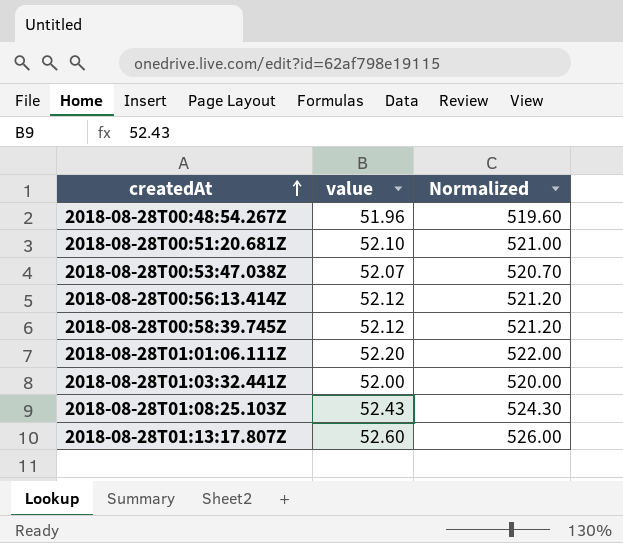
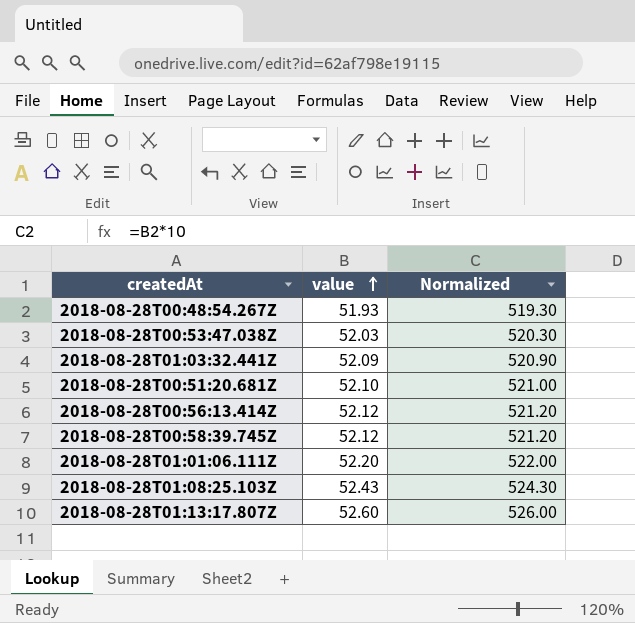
row order: createdAt ascending -> value ascending
2018-08-28T00:48:54.267Z | value: 51.96 -> 51.93
2018-08-28T00:48:54.267Z | Normalized: 519.60 -> 519.30
2018-08-28T00:53:47.038Z | value: 52.07 -> 52.03
2018-08-28T00:53:47.038Z | Normalized: 520.70 -> 520.30
2018-08-28T01:03:32.441Z | value: 52.00 -> 52.09
2018-08-28T01:03:32.441Z | Normalized: 520.00 -> 520.90

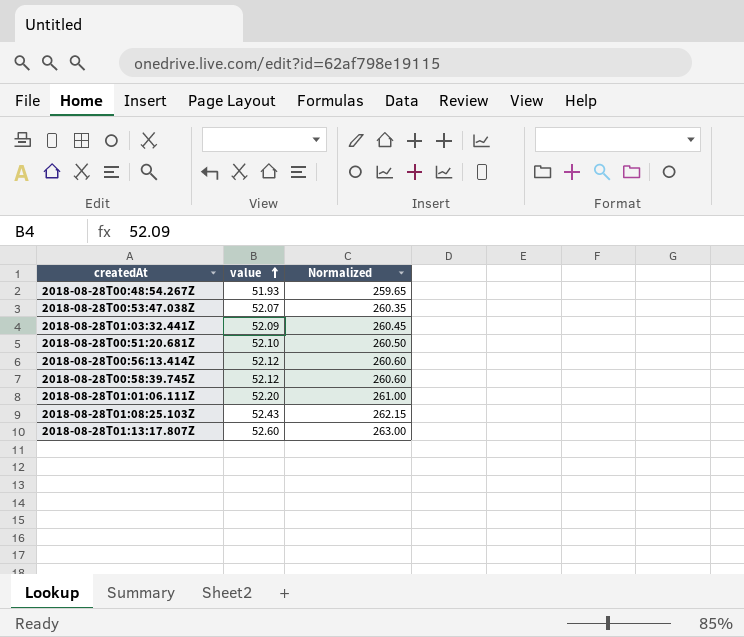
column Normalized | formula: [value] * 10 -> [value] * 5
2018-08-28T00:53:47.038Z | value: 52.03 -> 52.07

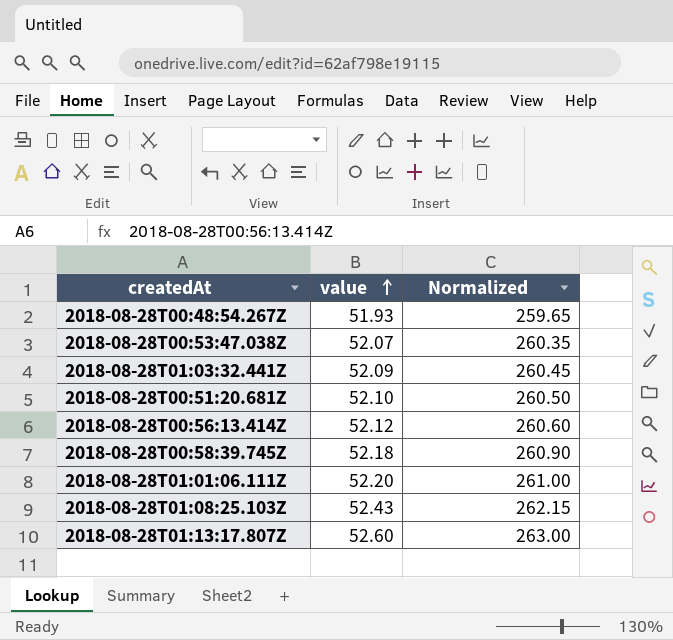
2018-08-28T00:58:39.745Z | value: 52.12 -> 52.18
2018-08-28T00:58:39.745Z | Normalized: 260.60 -> 260.90

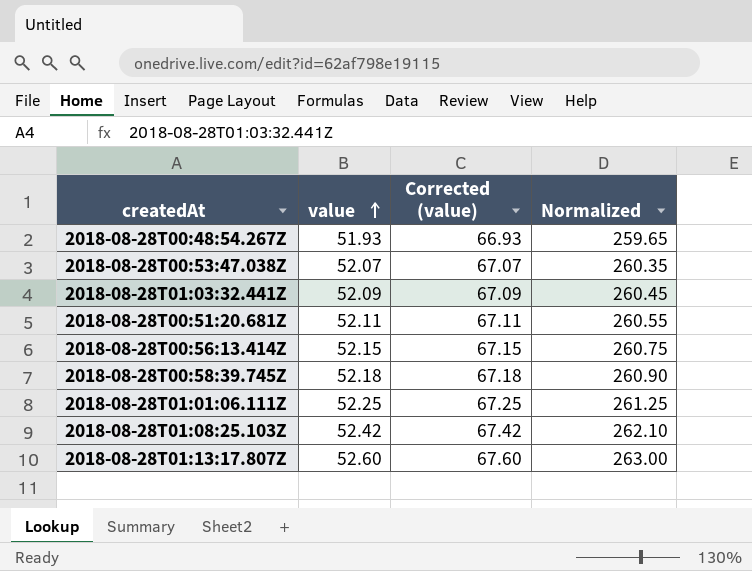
column Corrected (value) | formula: none -> [value] + 15
2018-08-28T00:51:20.681Z | value: 52.10 -> 52.11
2018-08-28T00:51:20.681Z | Normalized: 260.50 -> 260.55
2018-08-28T00:56:13.414Z | value: 52.12 -> 52.15
2018-08-28T00:56:13.414Z | Normalized: 260.60 -> 260.75
2018-08-28T01:01:06.111Z | value: 52.20 -> 52.25
2018-08-28T01:01:06.111Z | Normalized: 261.00 -> 261.25
2018-08-28T01:08:25.103Z | value: 52.43 -> 52.42
2018-08-28T01:08:25.103Z | Normalized: 262.15 -> 262.10

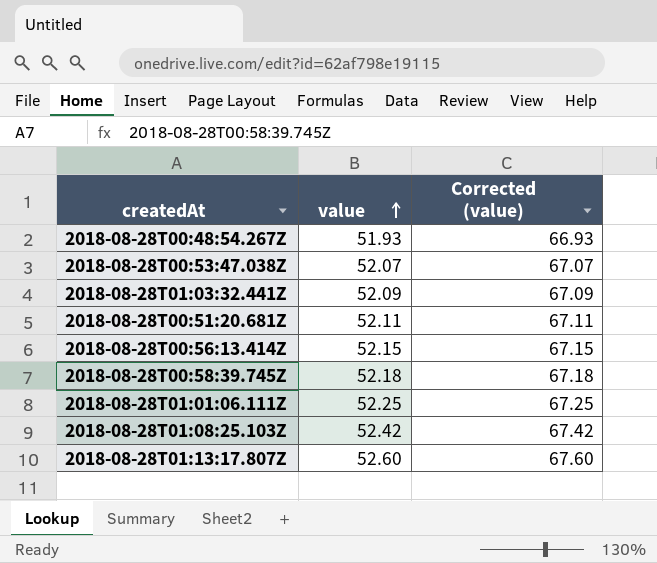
column Normalized | formula: [value] * 5 -> none

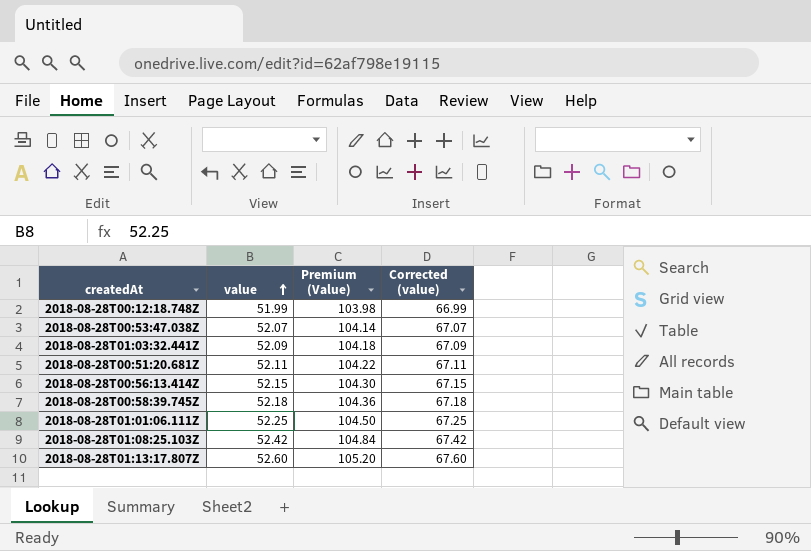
column Premium (Value) | formula: none -> [value] * 2
row 2018-08-28T00:48:54.267Z: 51.93 | 66.93 -> none
row 2018-08-28T00:12:18.748Z: none -> 51.99 | 103.98 | 66.99

